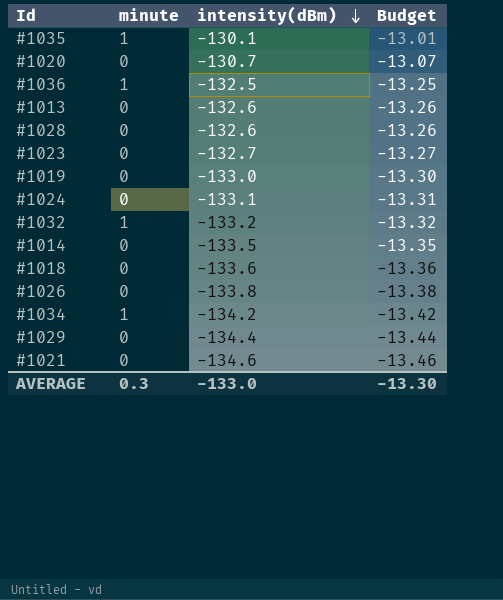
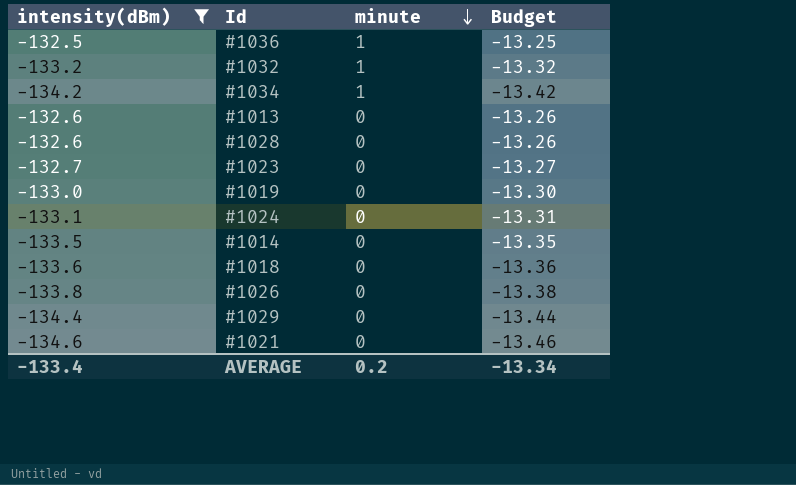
filter: none -> intensity(dBm) <= -132.5
row order: intensity(dBm) descending -> minute descending
column intensity(dBm) | position: 3 -> 1
AVERAGE | intensity(dBm): -133.0 -> -133.4
AVERAGE | minute: 0.3 -> 0.2
AVERAGE | Budget: -13.30 -> -13.34

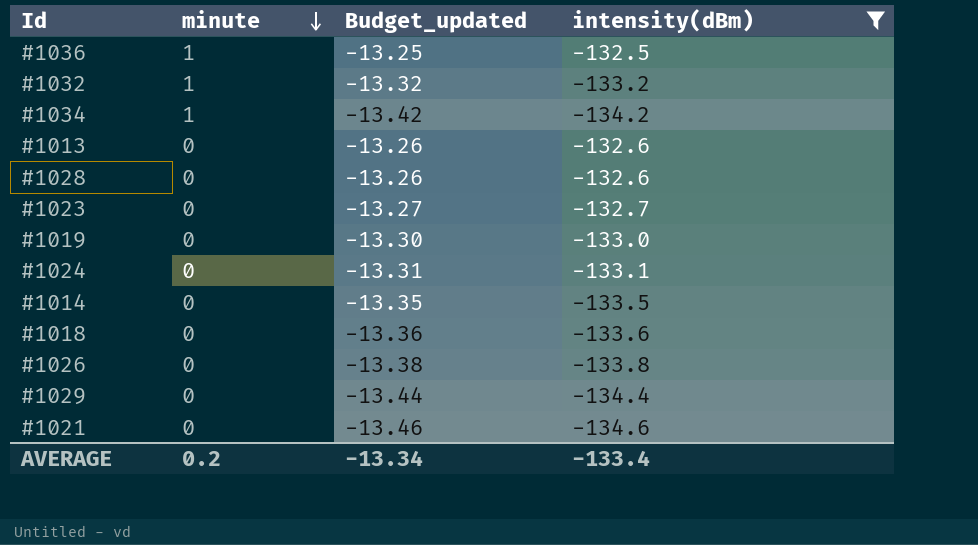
column name: Budget -> Budget_updated
column intensity(dBm) | position: 1 -> 4

